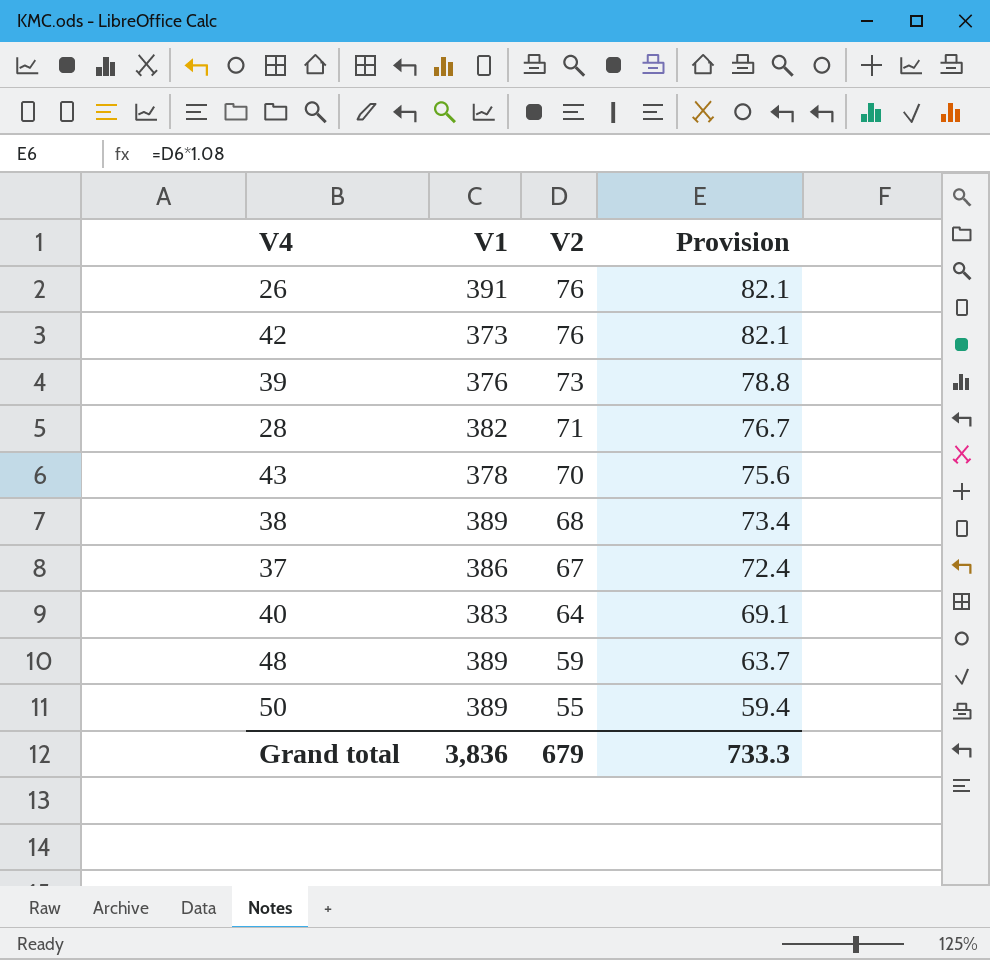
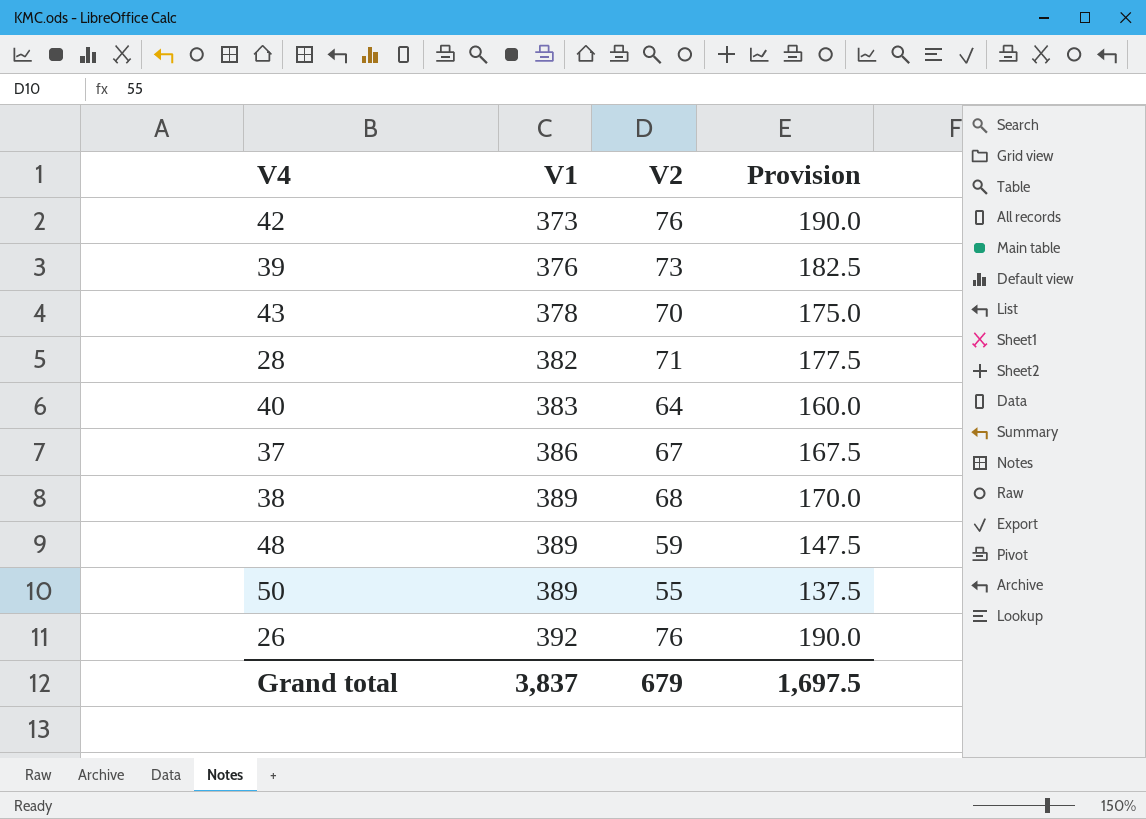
row order: V2 descending -> V1 ascending
column Provision | formula: [V2] * 1.08 -> [V2] * 2.5
26 | V1: 391 -> 392
Grand total | V1: 3,836 -> 3,837
Grand total | Provision: 733.3 -> 1,697.5

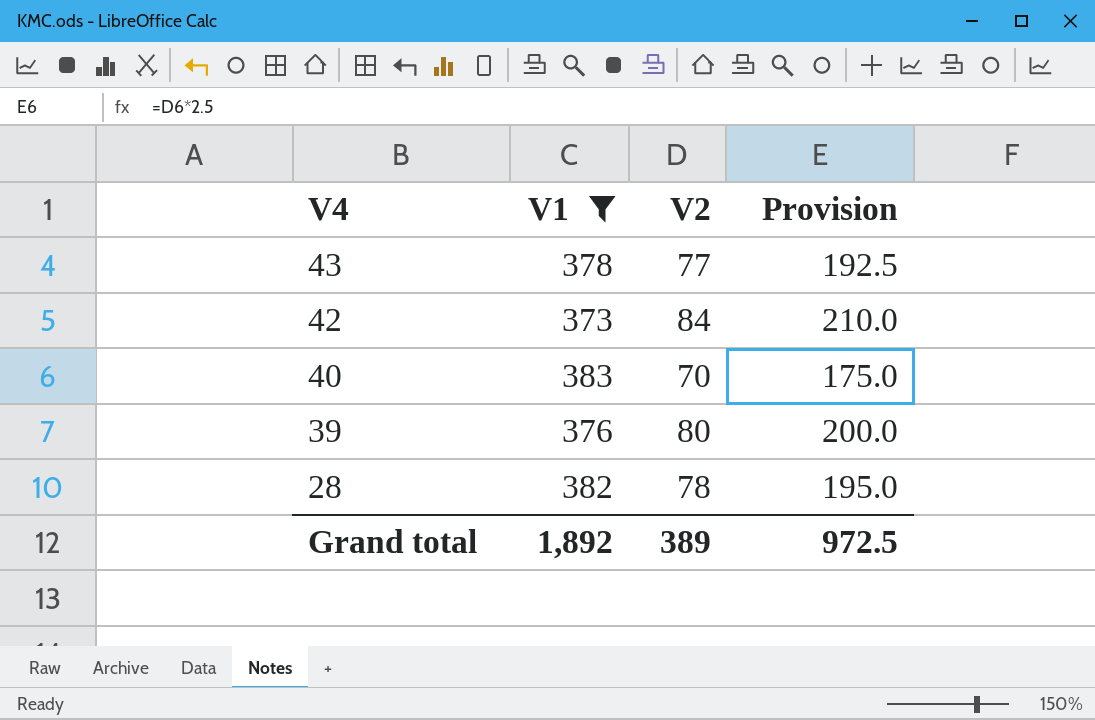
filter: none -> V1 <= 383
row order: V1 ascending -> V4 descending
43 | V2: 70 -> 77
43 | Provision: 175.0 -> 192.5
42 | V2: 76 -> 84
42 | Provision: 190.0 -> 210.0
40 | V2: 64 -> 70
40 | Provision: 160.0 -> 175.0
39 | V2: 73 -> 80
39 | Provision: 182.5 -> 200.0
28 | V2: 71 -> 78
28 | Provision: 177.5 -> 195.0
Grand total | V1: 3,837 -> 1,892
Grand total | V2: 679 -> 389
Grand total | Provision: 1,697.5 -> 972.5

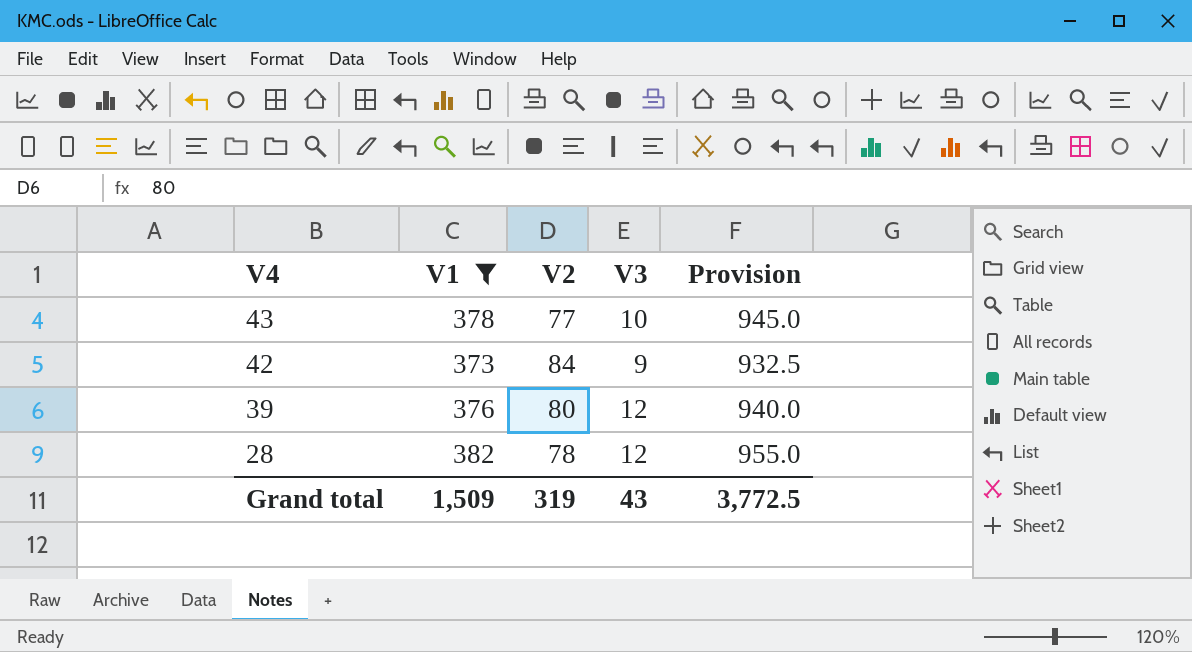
column V3 | position: none -> 4
column Provision | formula: [V2] * 2.5 -> [V1] * 2.5
row 40: 383 | 70 | 175.0 -> none
Grand total | V1: 1,892 -> 1,509
Grand total | V2: 389 -> 319
Grand total | Provision: 972.5 -> 3,772.5

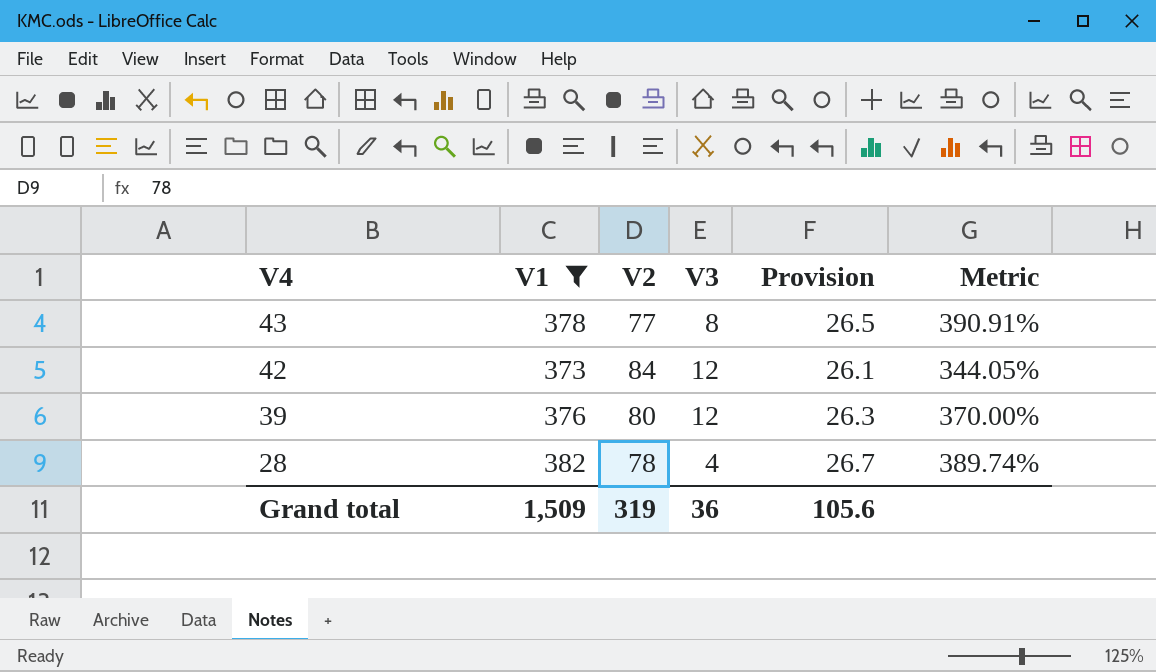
column Provision | formula: [V1] * 2.5 -> [V1] * 0.07
column Metric | formula: none -> ([V1] - [V2]) / [V2]
43 | V3: 10 -> 8
42 | V3: 9 -> 12
28 | V3: 12 -> 4
Grand total | V3: 43 -> 36
Grand total | Provision: 3,772.5 -> 105.6

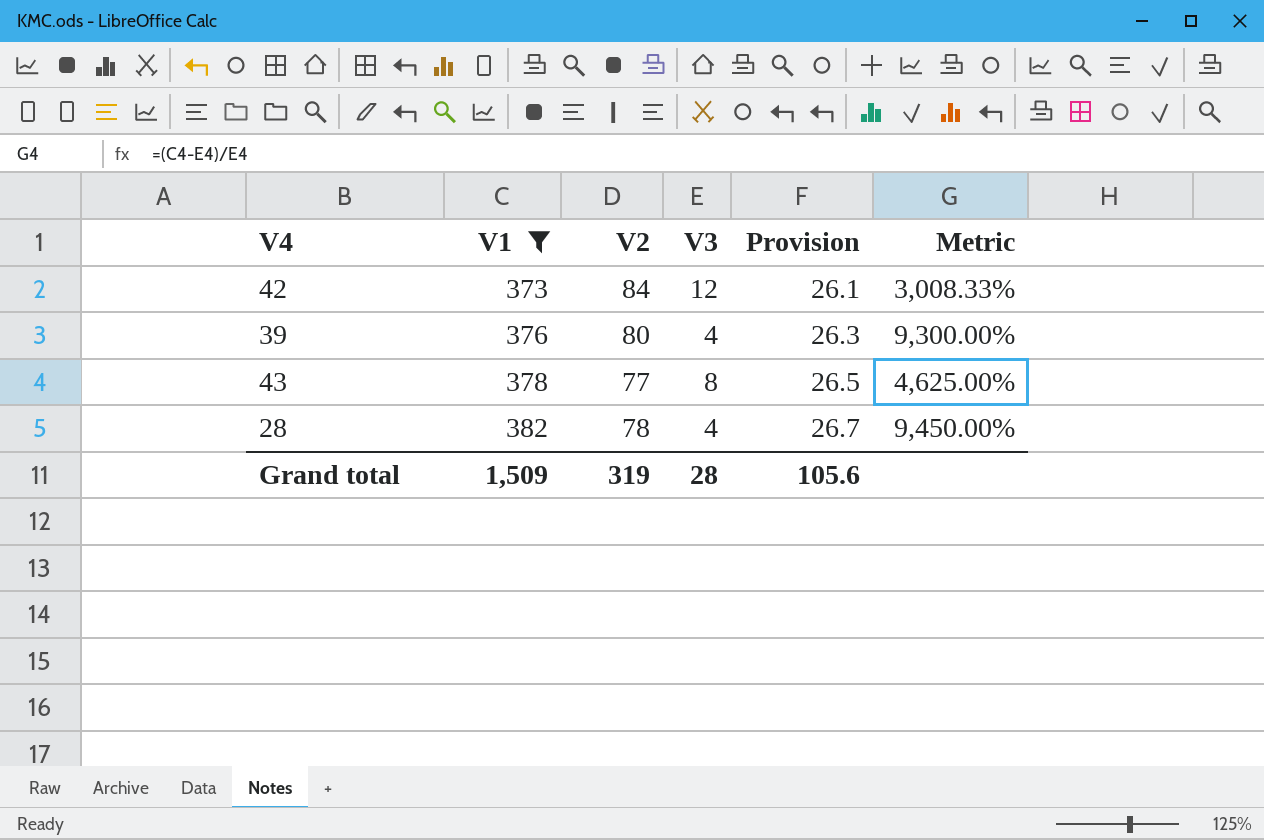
row order: V4 descending -> V1 ascending
column Metric | formula: ([V1] - [V2]) / [V2] -> ([V1] - [V3]) / [V3]
39 | V3: 12 -> 4
Grand total | V3: 36 -> 28

